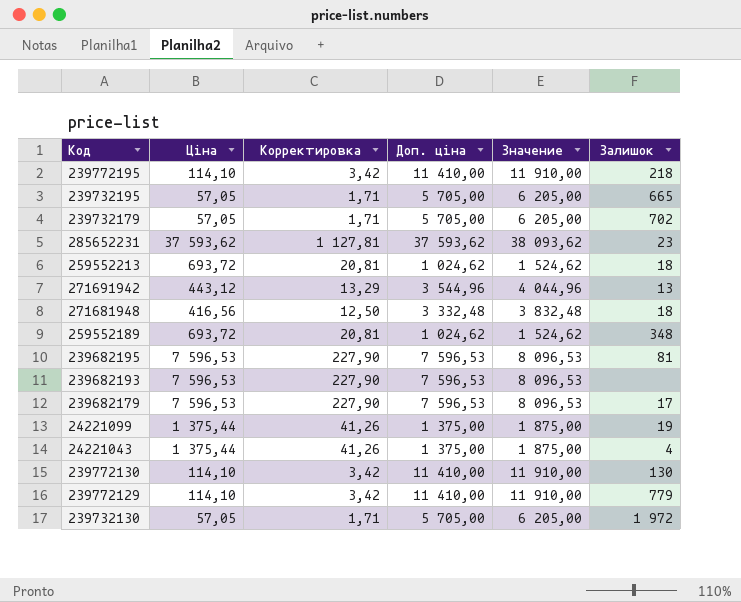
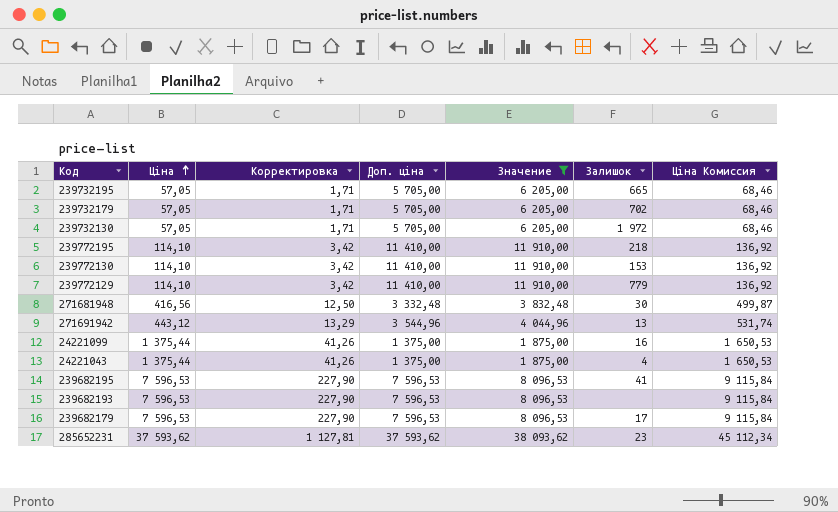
filter: none -> Значение != 1 524,62
row order: none -> Ціна ascending
column Ціна Комиссия | formula: none -> [Ціна] * 1,2
239772130 | Залишок: 130 -> 153
271681948 | Залишок: 18 -> 30
24221099 | Залишок: 19 -> 16
239682195 | Залишок: 81 -> 41

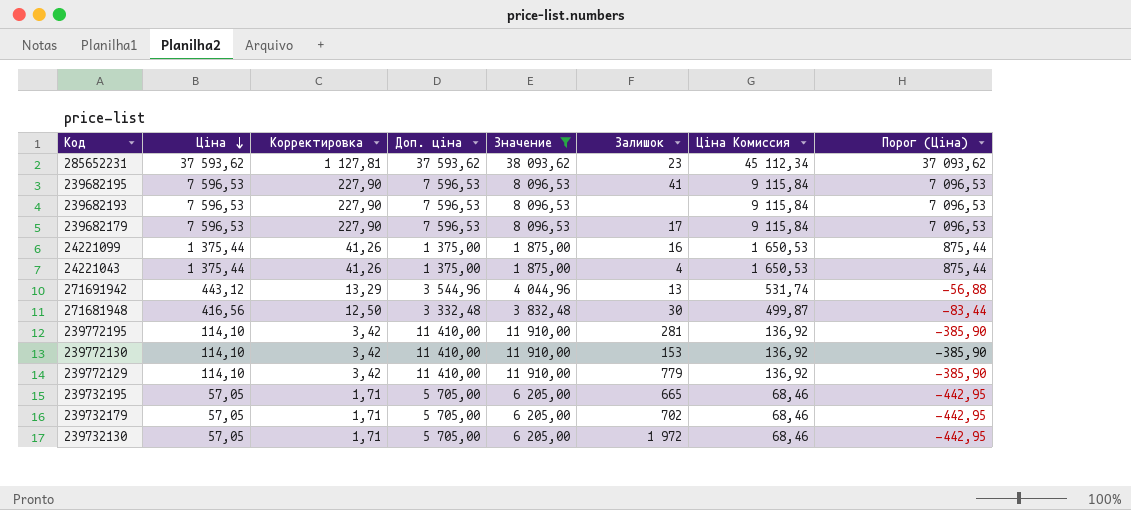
row order: Ціна ascending -> Ціна descending
column Порог (Ціна) | formula: none -> [Ціна] - 500
239772195 | Залишок: 218 -> 281

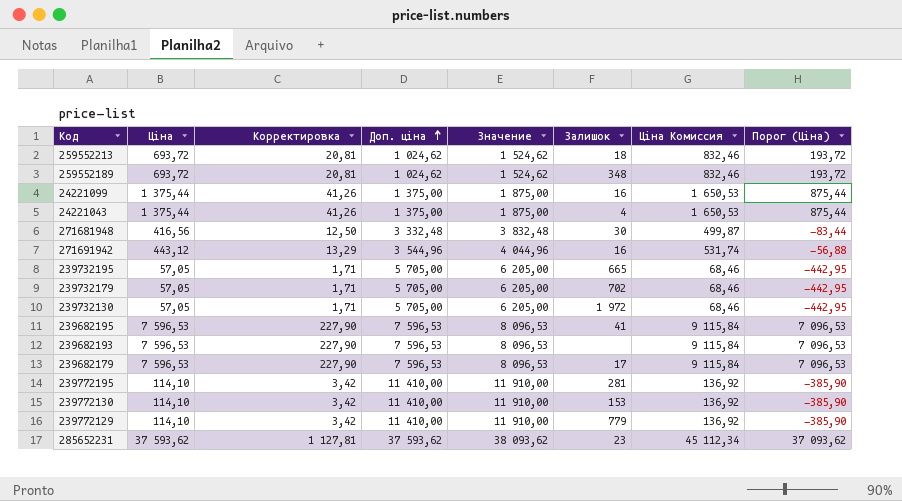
filter: Значение != 1 524,62 -> none
row order: Ціна descending -> Доп. ціна ascending
271691942 | Залишок: 13 -> 16

